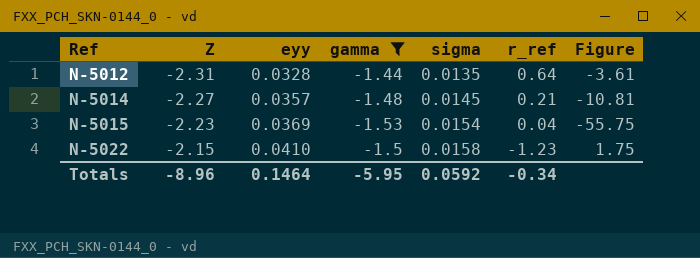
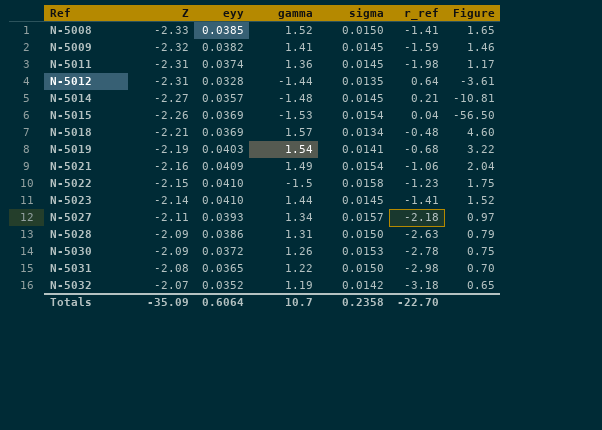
filter: gamma <= -1.44 -> none
N-5015 | Z: -2.23 -> -2.26
N-5015 | Figure: -55.75 -> -56.50
Totals | Z: -8.96 -> -35.09
Totals | eyy: 0.1464 -> 0.6064
Totals | gamma: -5.95 -> 10.7
Totals | sigma: 0.0592 -> 0.2358
Totals | r_ref: -0.34 -> -22.70

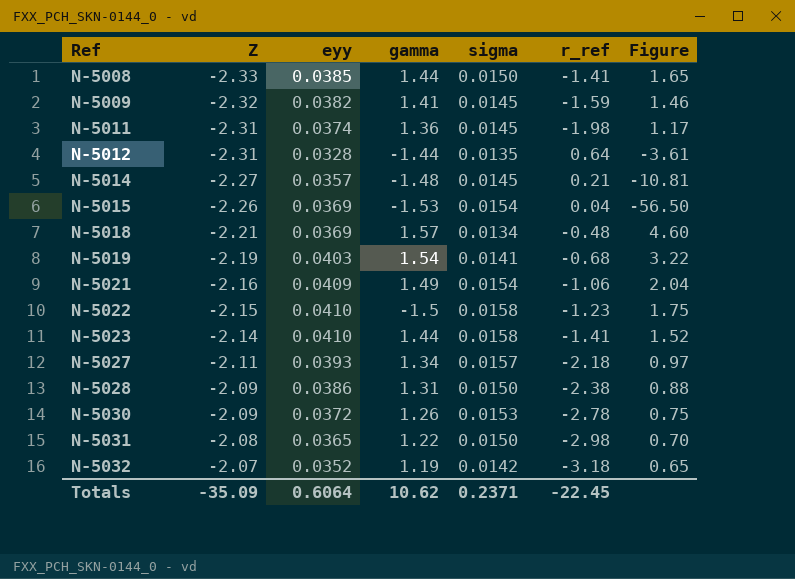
N-5008 | gamma: 1.52 -> 1.44
N-5023 | sigma: 0.0145 -> 0.0158
N-5028 | r_ref: -2.63 -> -2.38
N-5028 | Figure: 0.79 -> 0.88
Totals | gamma: 10.7 -> 10.62
Totals | sigma: 0.2358 -> 0.2371
Totals | r_ref: -22.70 -> -22.45

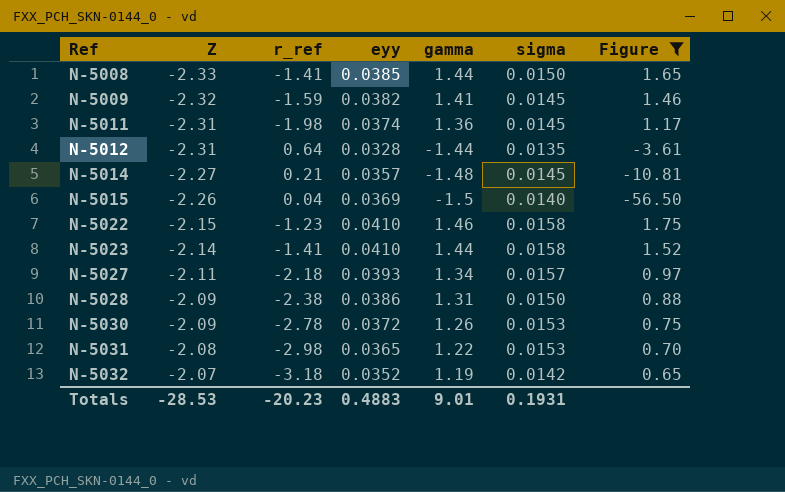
filter: none -> Figure <= 1.75
column r_ref | position: 6 -> 3
N-5015 | gamma: -1.53 -> -1.5
N-5015 | sigma: 0.0154 -> 0.0140
N-5022 | gamma: -1.5 -> 1.46
N-5031 | sigma: 0.0150 -> 0.0153
Totals | Z: -35.09 -> -28.53
Totals | r_ref: -22.45 -> -20.23
Totals | eyy: 0.6064 -> 0.4883
Totals | gamma: 10.62 -> 9.01
Totals | sigma: 0.2371 -> 0.1931

